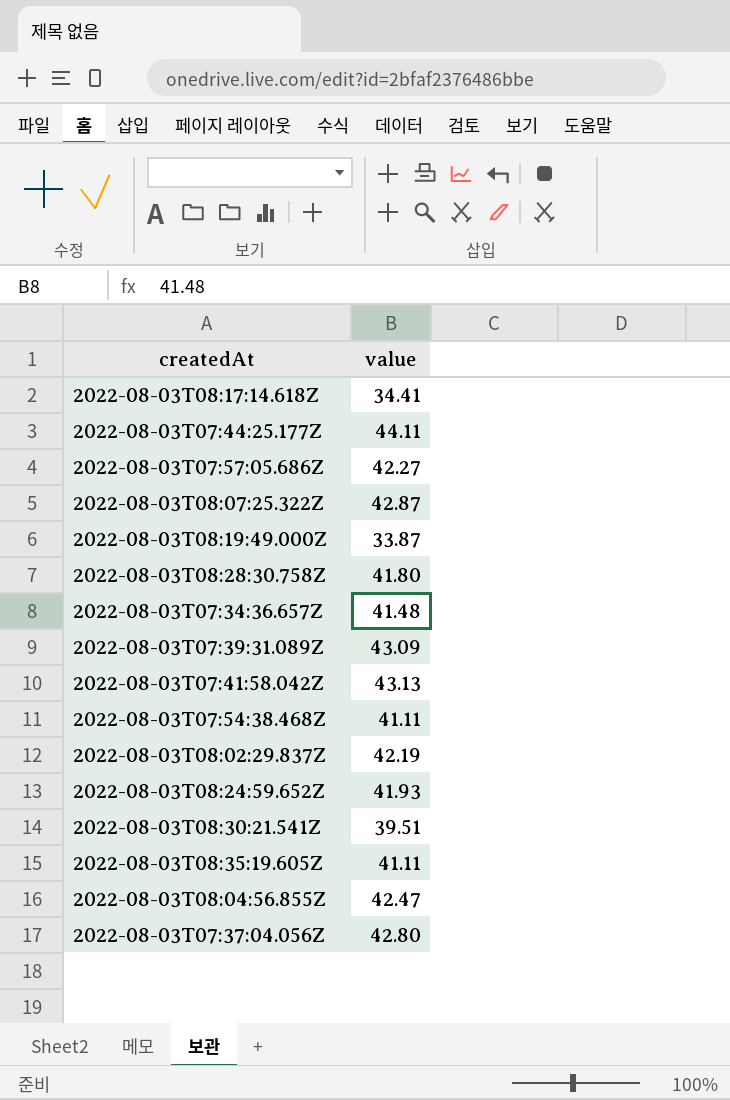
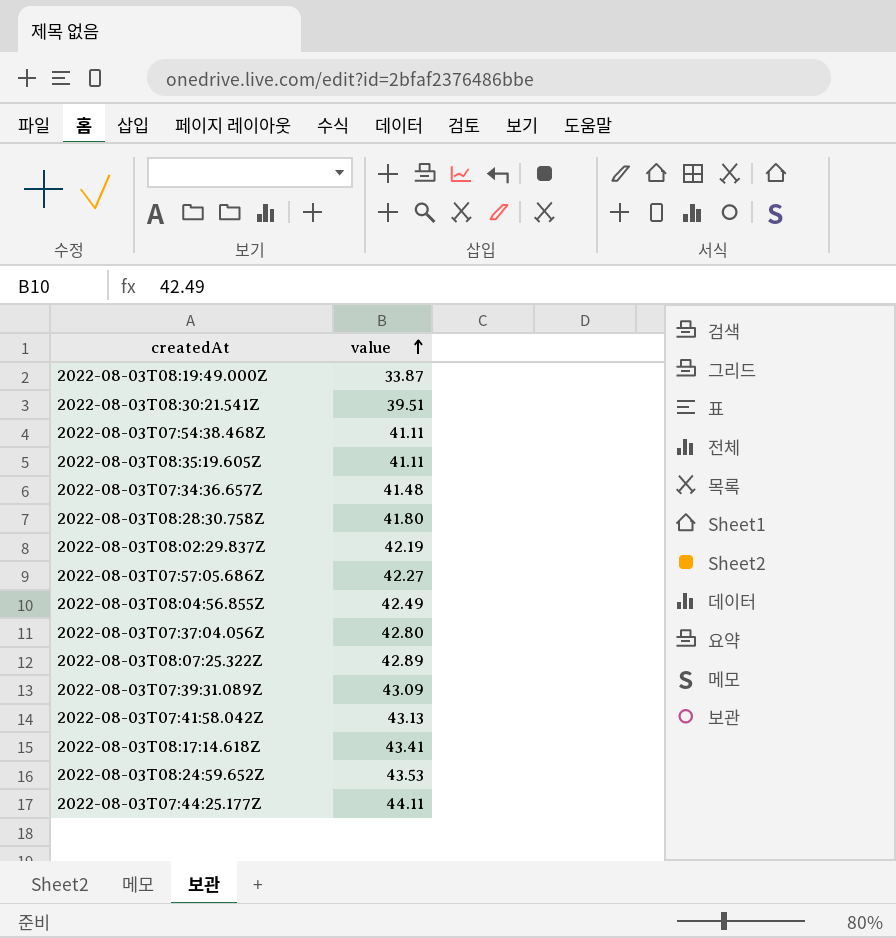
row order: none -> value ascending
2022-08-03T08:04:56.855Z | value: 42.47 -> 42.49
2022-08-03T08:07:25.322Z | value: 42.87 -> 42.89
2022-08-03T08:17:14.618Z | value: 34.41 -> 43.41
2022-08-03T08:24:59.652Z | value: 41.93 -> 43.53

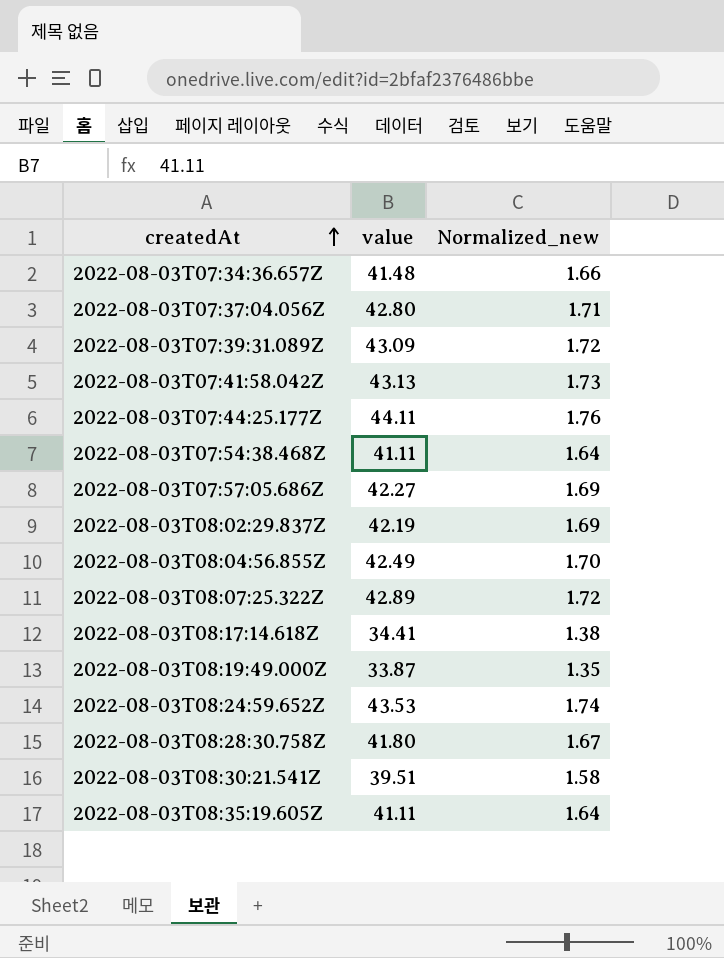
row order: value ascending -> createdAt ascending
column Normalized_new | formula: none -> [value] * 0.04
2022-08-03T08:17:14.618Z | value: 43.41 -> 34.41

